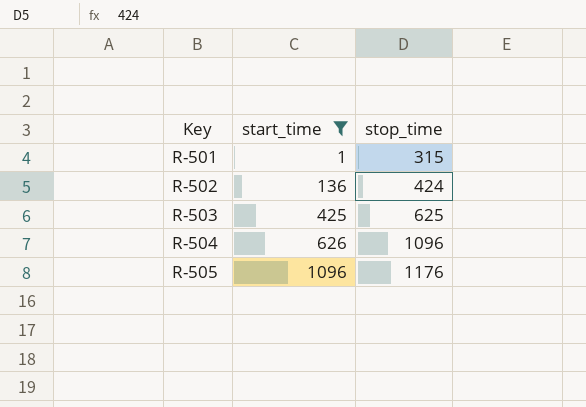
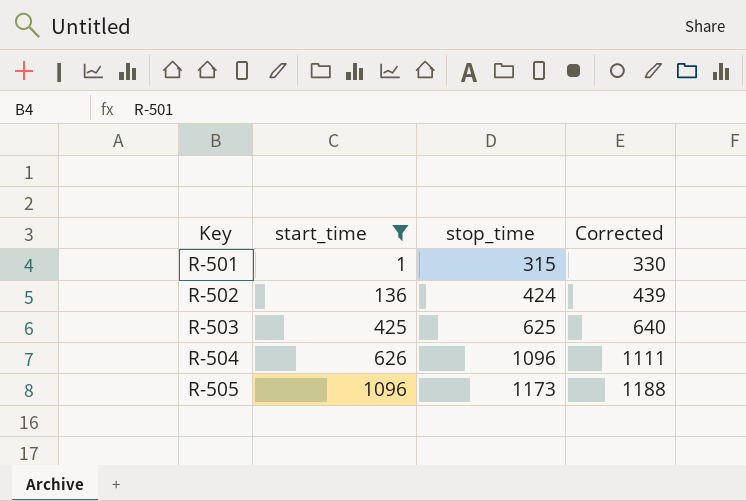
column Corrected | formula: none -> [stop_time] + 15
R-505 | stop_time: 1176 -> 1173

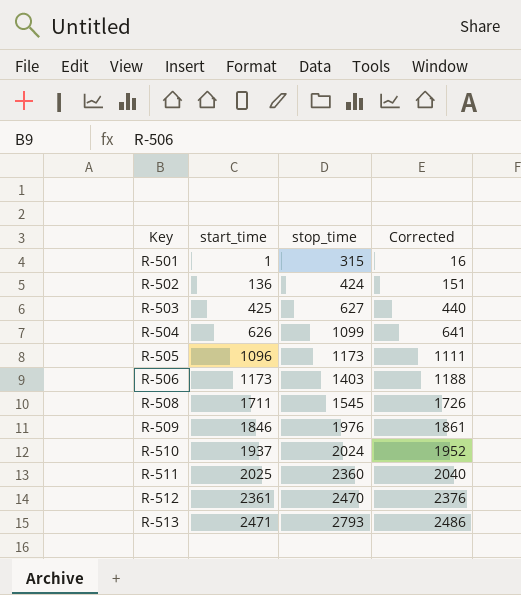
filter: start_time <= 1096 -> none
column Corrected | formula: [stop_time] + 15 -> [start_time] + 15
R-503 | stop_time: 625 -> 627
R-504 | stop_time: 1096 -> 1099

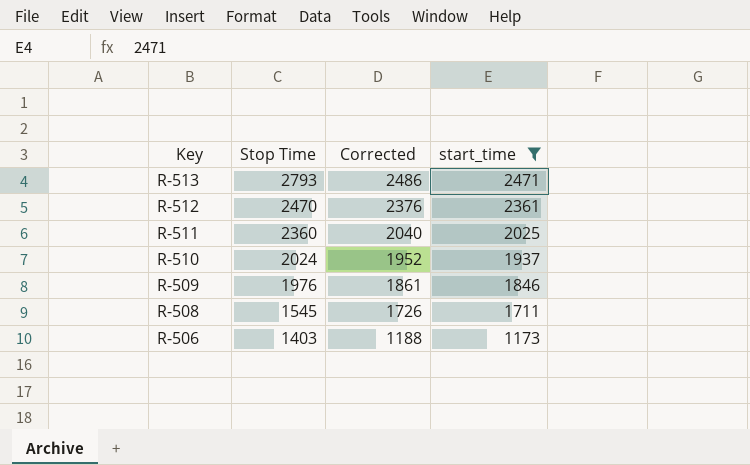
filter: none -> start_time >= 1173
row order: Key ascending -> Key descending
column name: stop_time -> Stop Time
column start_time | position: 2 -> 4

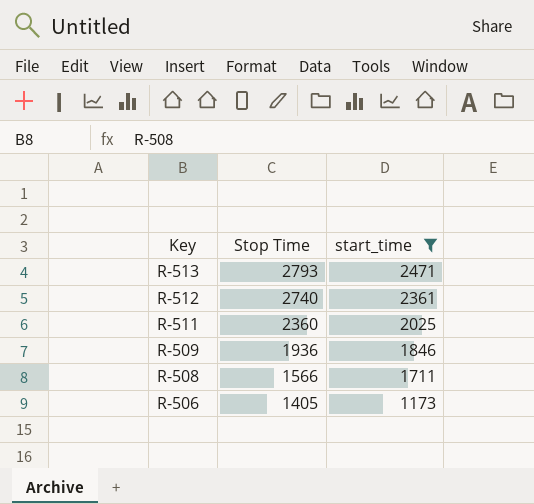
column Corrected | formula: [start_time] + 15 -> none
row R-510: 2024 | 1952 | 1937 -> none
R-512 | Stop Time: 2470 -> 2740
R-509 | Stop Time: 1976 -> 1936
R-508 | Stop Time: 1545 -> 1566
R-506 | Stop Time: 1403 -> 1405

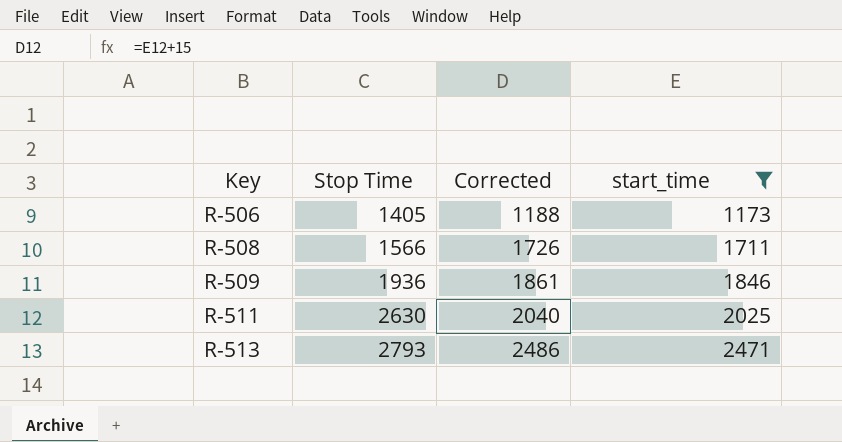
row order: Key descending -> Key ascending
column Corrected | formula: none -> [start_time] + 15
row R-512: 2740 | 2361 -> none
R-511 | Stop Time: 2360 -> 2630

